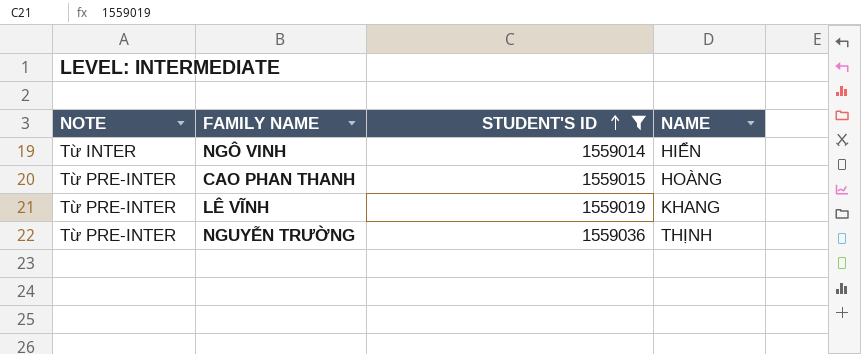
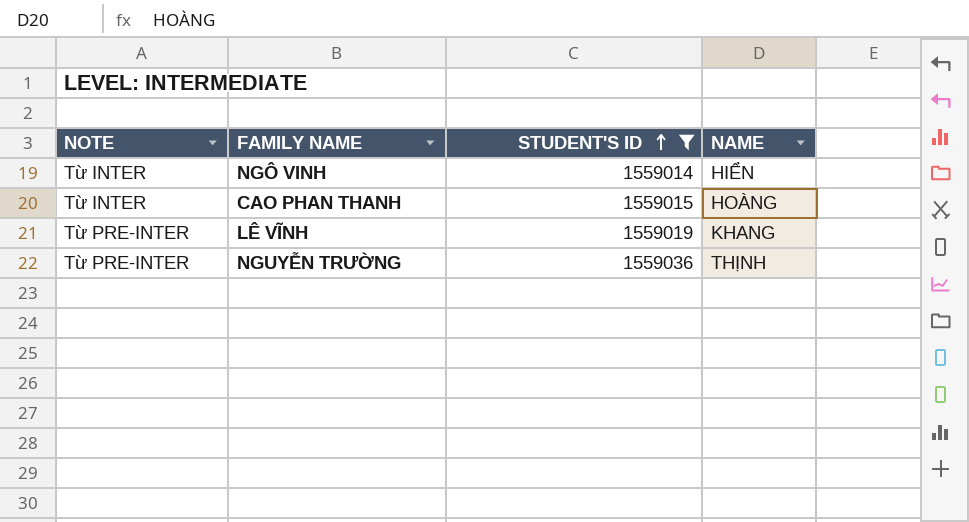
CAO PHAN THANH | NOTE: Từ PRE-INTER -> Từ INTER

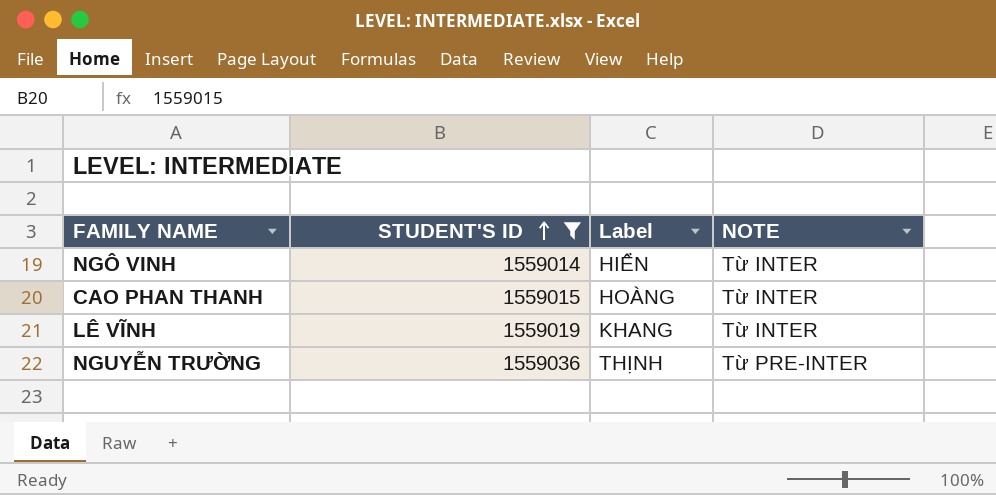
column name: NAME -> Label
column NOTE | position: 1 -> 4
LÊ VĨNH | NOTE: Từ PRE-INTER -> Từ INTER

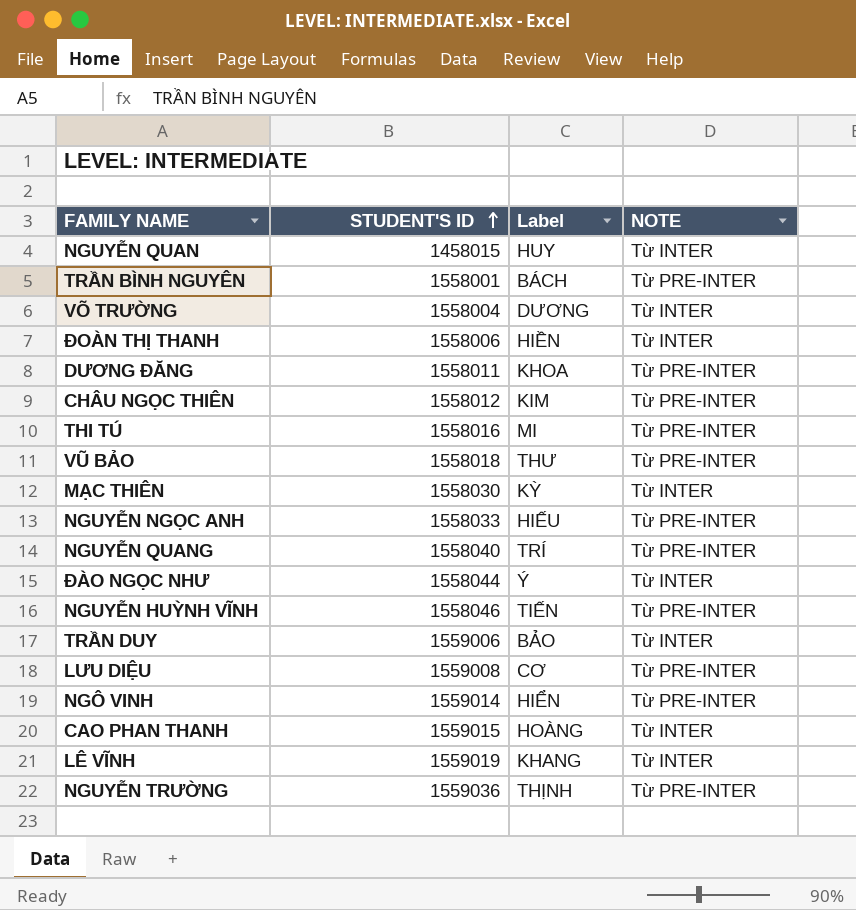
filter: STUDENT'S ID >= 1559014 -> none
NGÔ VINH | NOTE: Từ INTER -> Từ PRE-INTER

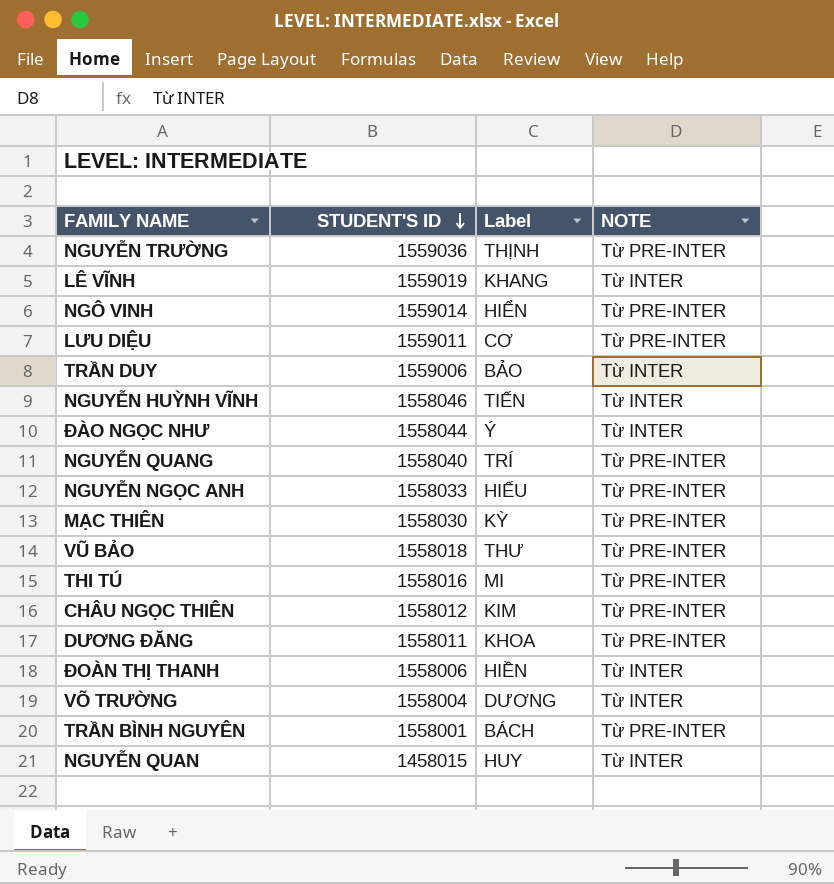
row order: STUDENT'S ID ascending -> STUDENT'S ID descending
row CAO PHAN THANH: 1559015 | HOÀNG | Từ INTER -> none
LƯU DIỆU | STUDENT'S ID: 1559008 -> 1559011
NGUYỄN HUỲNH VĨNH | NOTE: Từ PRE-INTER -> Từ INTER
MẠC THIÊN | NOTE: Từ INTER -> Từ PRE-INTER

